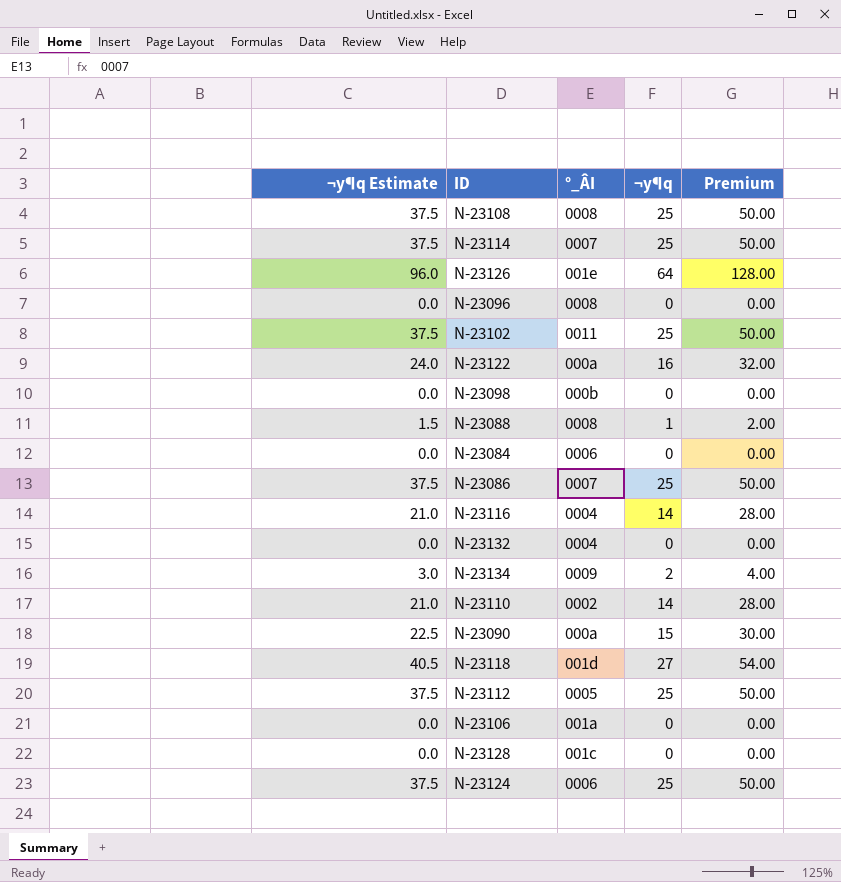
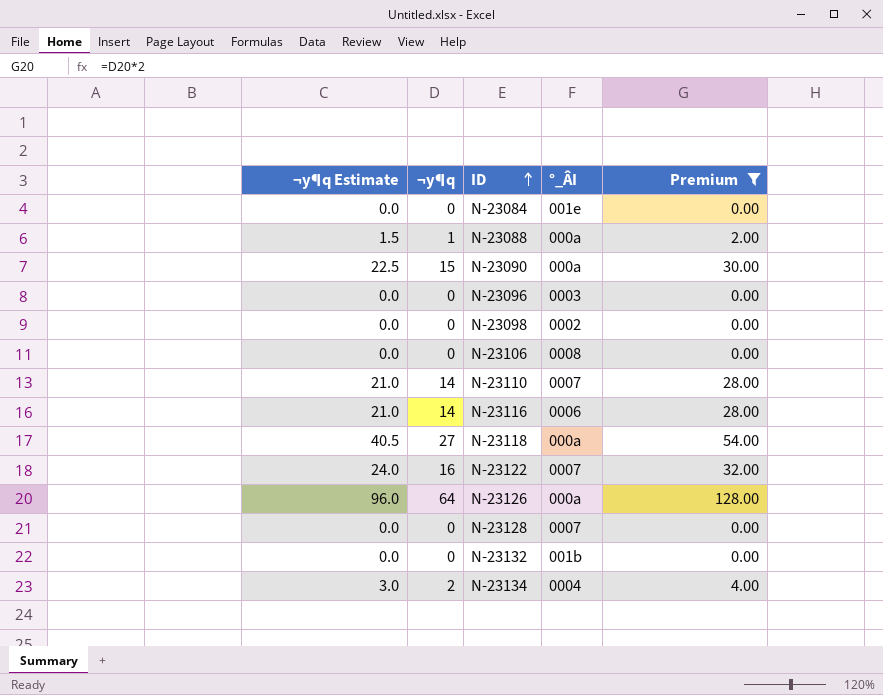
filter: none -> Premium != 50.00
row order: none -> ID ascending
column ¬y¶q | position: 4 -> 2
N-23084 | °_ÂI: 0006 -> 001e
N-23088 | °_ÂI: 0008 -> 000a
N-23096 | °_ÂI: 0008 -> 0003
N-23098 | °_ÂI: 000b -> 0002
N-23106 | °_ÂI: 001a -> 0008
N-23110 | °_ÂI: 0002 -> 0007
N-23116 | °_ÂI: 0004 -> 0006
N-23118 | °_ÂI: 001d -> 000a
N-23122 | °_ÂI: 000a -> 0007
N-23126 | °_ÂI: 001e -> 000a
N-23128 | °_ÂI: 001c -> 0007
N-23132 | °_ÂI: 0004 -> 001b
N-23134 | °_ÂI: 0009 -> 0004

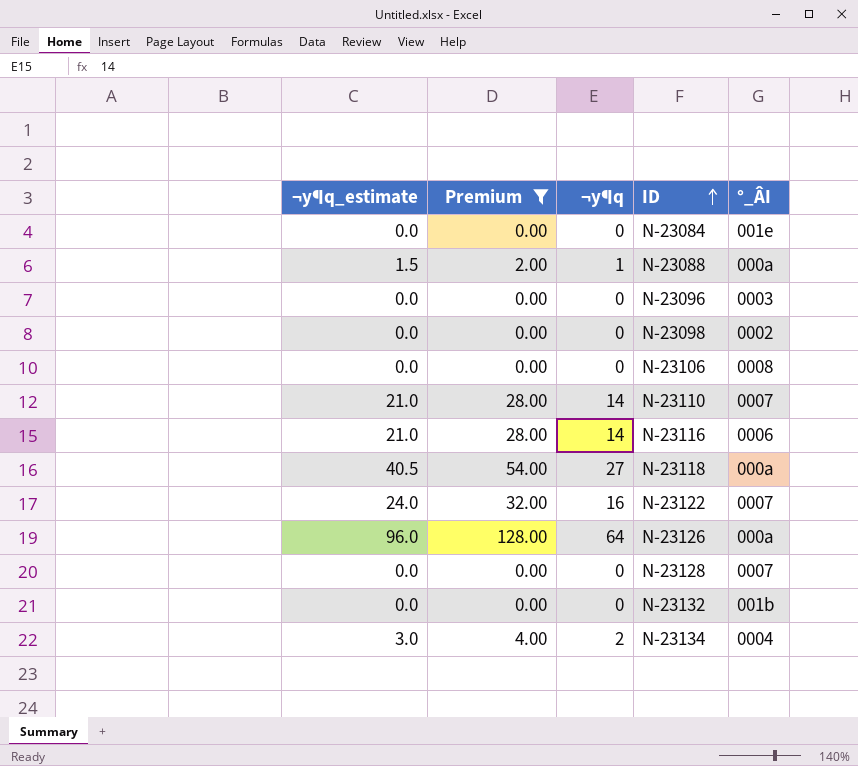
column name: ¬y¶q Estimate -> ¬y¶q_estimate
column Premium | position: 5 -> 2
row N-23090: 22.5 | 15 | 000a | 30.00 -> none

